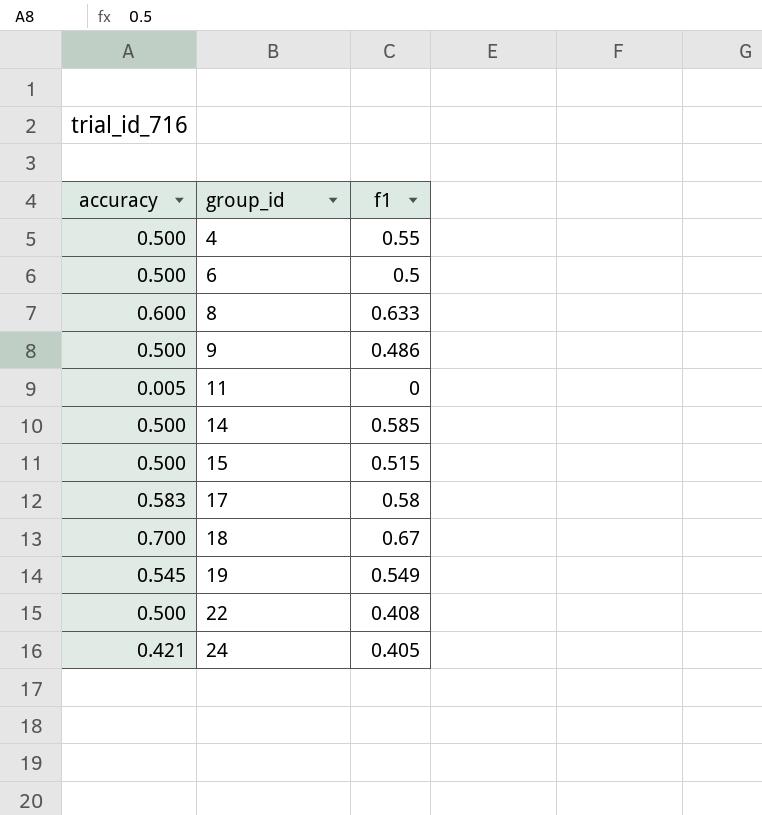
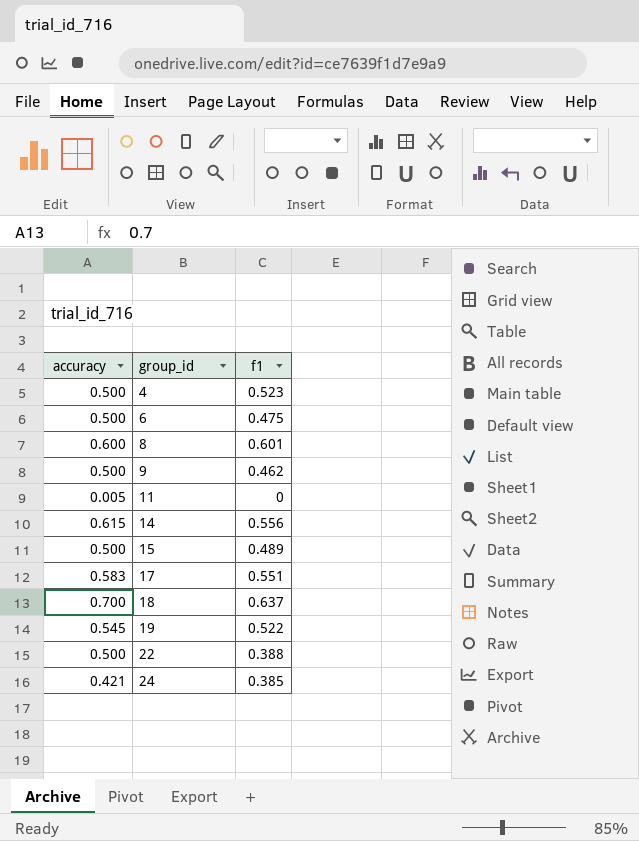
4 | f1: 0.55 -> 0.523
6 | f1: 0.5 -> 0.475
8 | f1: 0.633 -> 0.601
9 | f1: 0.486 -> 0.462
14 | accuracy: 0.500 -> 0.615
14 | f1: 0.585 -> 0.556
15 | f1: 0.515 -> 0.489
17 | f1: 0.58 -> 0.551
18 | f1: 0.67 -> 0.637
19 | f1: 0.549 -> 0.522
22 | f1: 0.408 -> 0.388
24 | f1: 0.405 -> 0.385

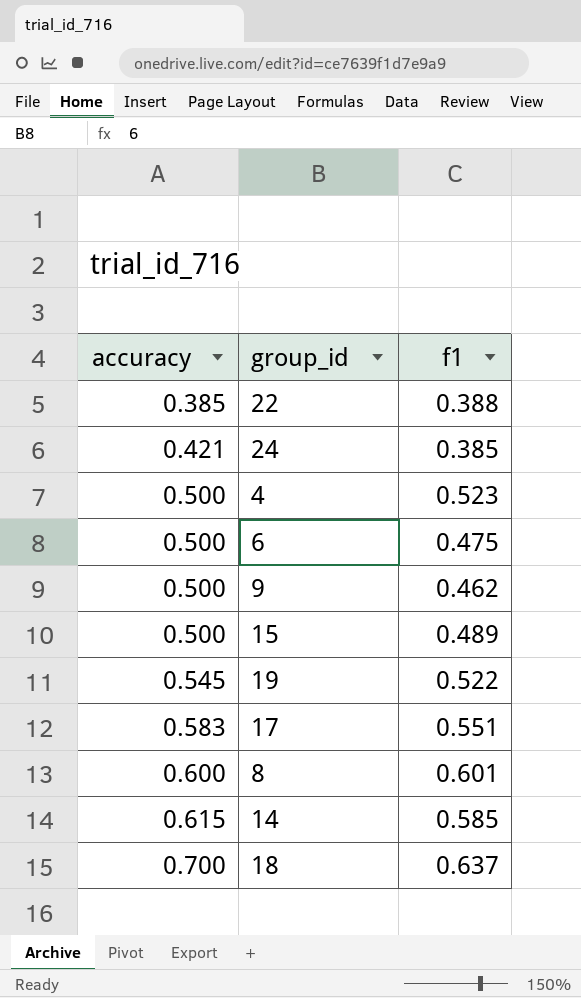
row order: group_id ascending -> accuracy ascending
row 11: 0.005 | 0 -> none
22 | accuracy: 0.500 -> 0.385
14 | f1: 0.556 -> 0.585

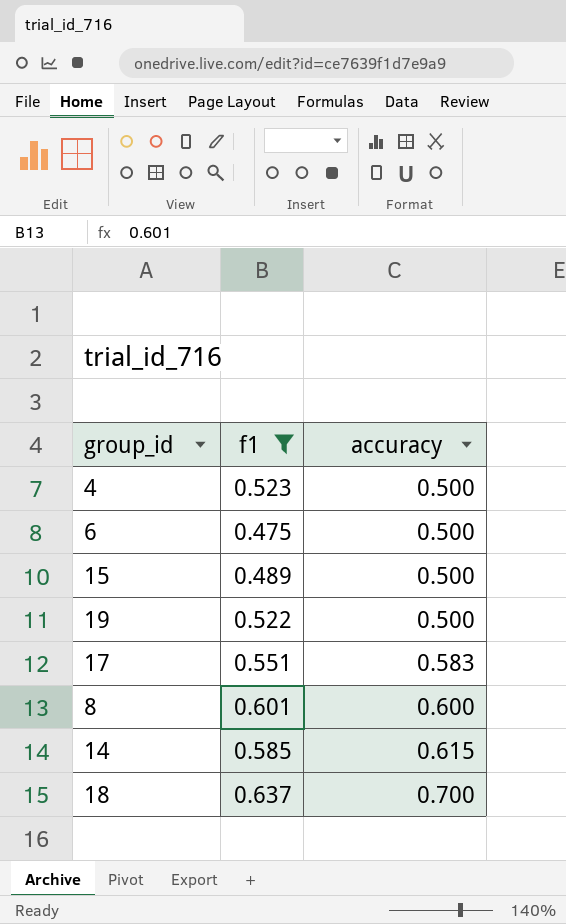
filter: none -> f1 >= 0.475
column accuracy | position: 1 -> 3
19 | accuracy: 0.545 -> 0.500

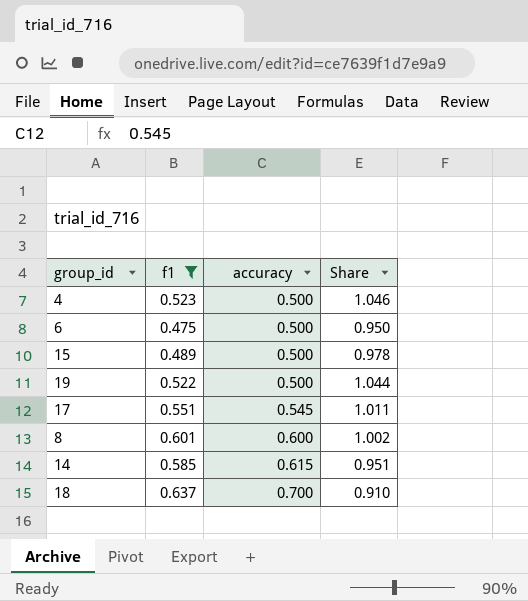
column Share | formula: none -> [f1] / [accuracy]
17 | accuracy: 0.583 -> 0.545

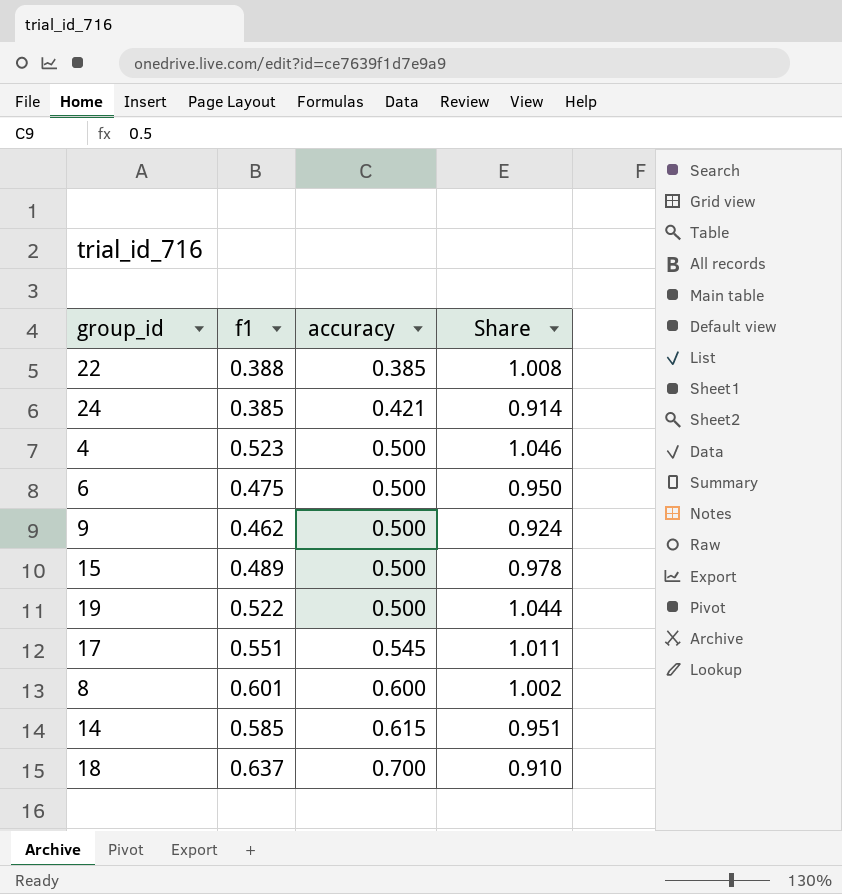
filter: f1 >= 0.475 -> none

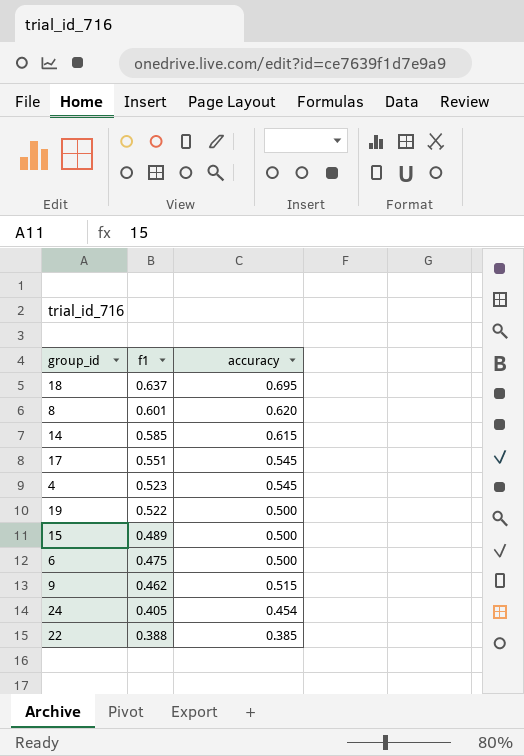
row order: accuracy ascending -> f1 descending
column Share | formula: [f1] / [accuracy] -> none
18 | accuracy: 0.700 -> 0.695
8 | accuracy: 0.600 -> 0.620
4 | accuracy: 0.500 -> 0.545
9 | accuracy: 0.500 -> 0.515
24 | f1: 0.385 -> 0.405
24 | accuracy: 0.421 -> 0.454

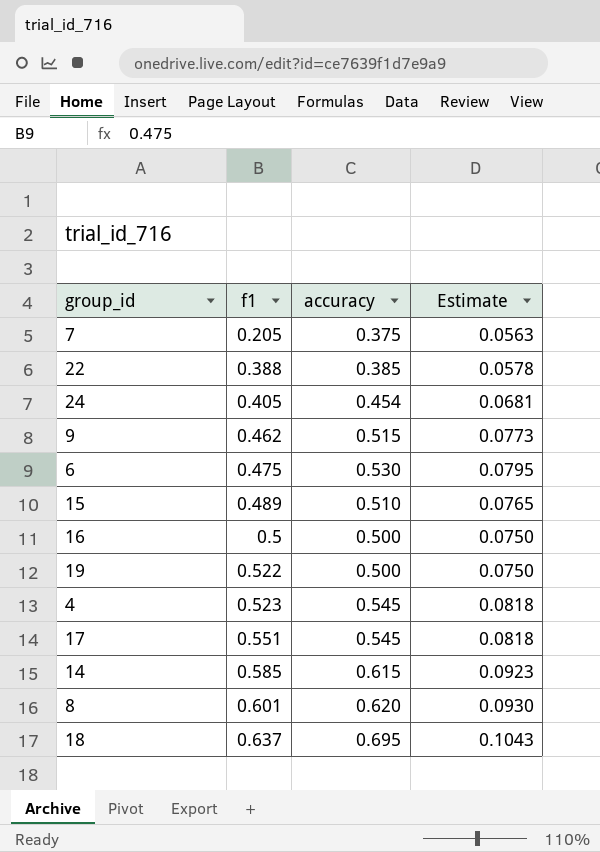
row order: f1 descending -> f1 ascending
column Estimate | formula: none -> [accuracy] * 0.15
row 7: none -> 0.205 | 0.375 | 0.0563
6 | accuracy: 0.500 -> 0.530
15 | accuracy: 0.500 -> 0.510
row 16: none -> 0.5 | 0.500 | 0.0750

